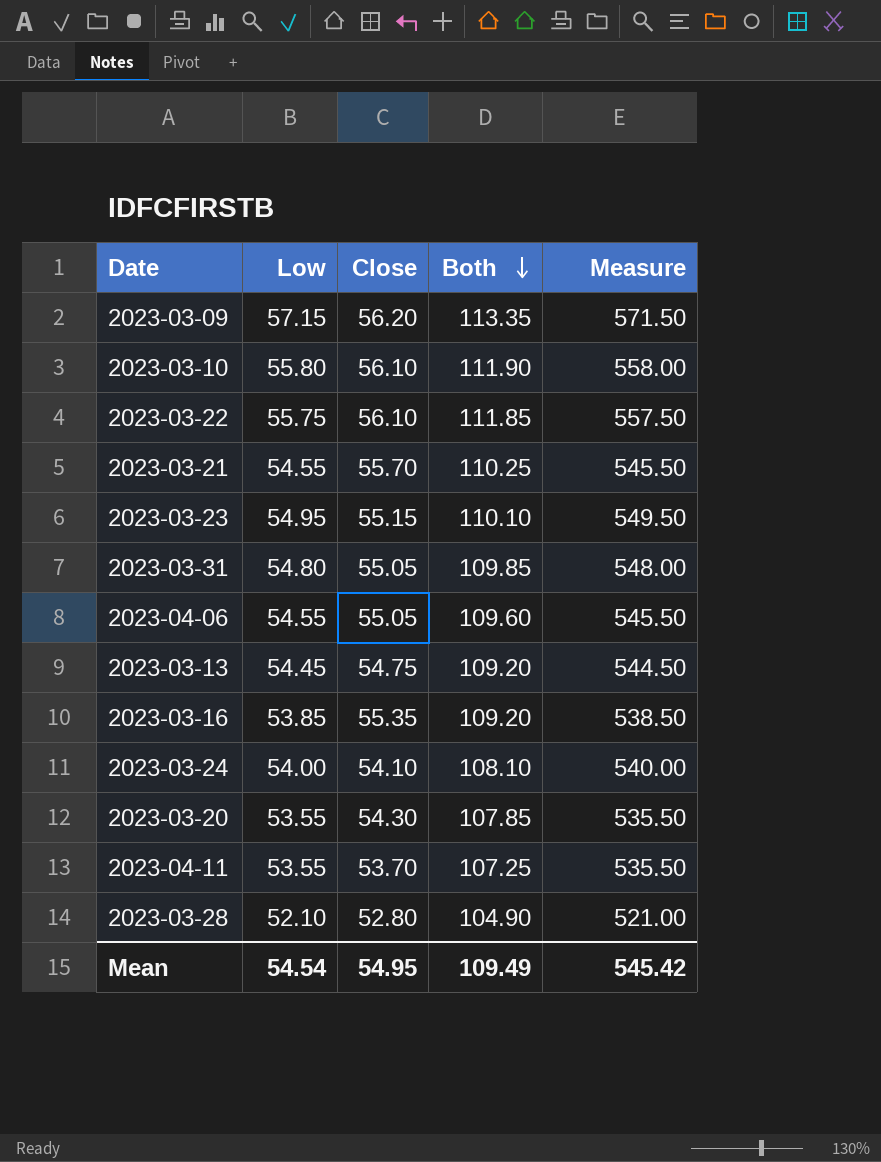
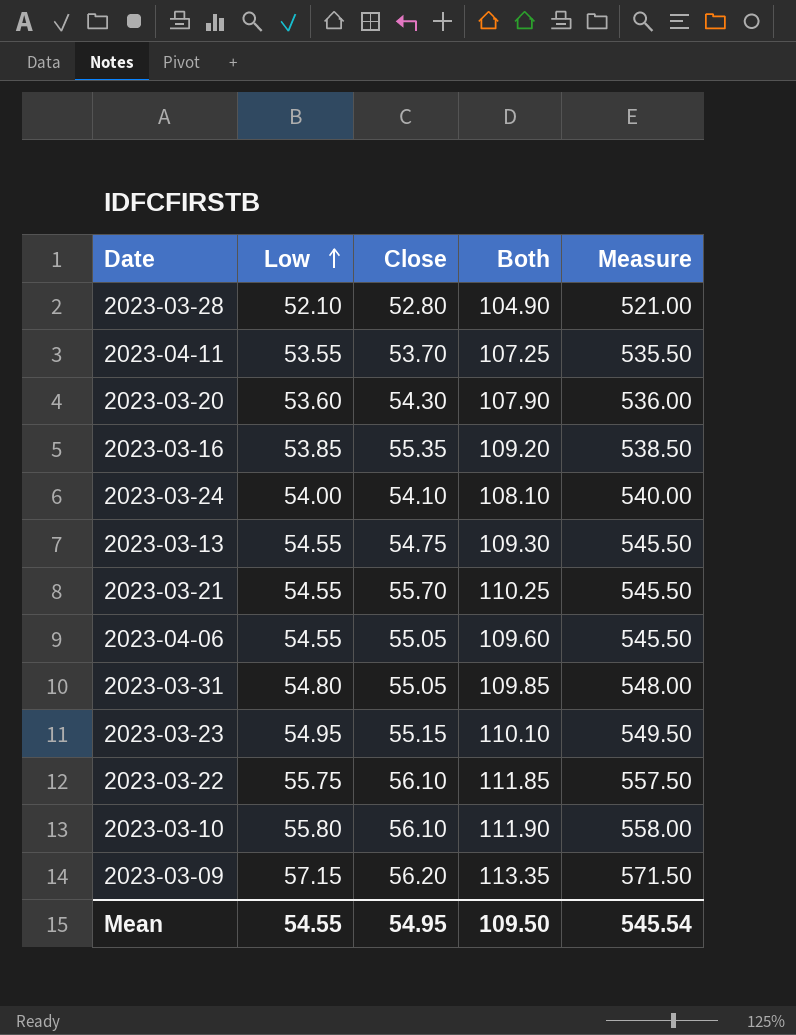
row order: Both descending -> Low ascending
2023-03-20 | Low: 53.55 -> 53.60
2023-03-20 | Both: 107.85 -> 107.90
2023-03-20 | Measure: 535.50 -> 536.00
2023-03-13 | Low: 54.45 -> 54.55
2023-03-13 | Both: 109.20 -> 109.30
2023-03-13 | Measure: 544.50 -> 545.50
Mean | Low: 54.54 -> 54.55
Mean | Both: 109.49 -> 109.50
Mean | Measure: 545.42 -> 545.54

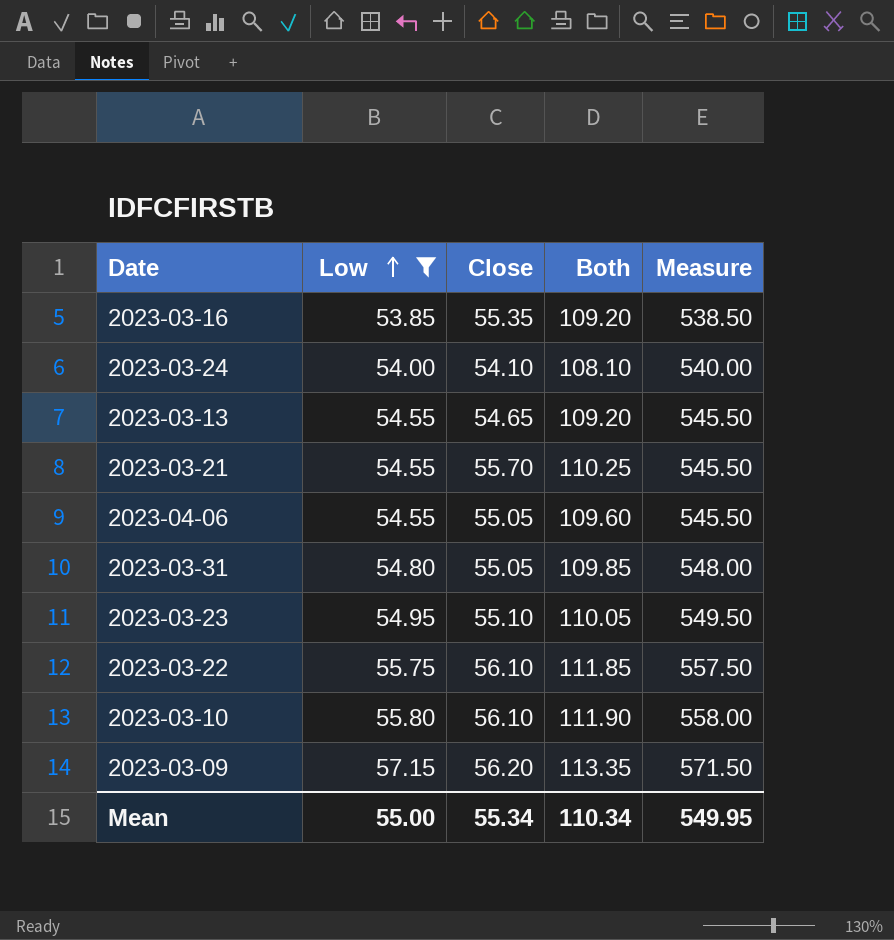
filter: none -> Low >= 53.85
2023-03-13 | Close: 54.75 -> 54.65
2023-03-13 | Both: 109.30 -> 109.20
2023-03-23 | Close: 55.15 -> 55.10
2023-03-23 | Both: 110.10 -> 110.05
Mean | Low: 54.55 -> 55.00
Mean | Close: 54.95 -> 55.34
Mean | Both: 109.50 -> 110.34
Mean | Measure: 545.54 -> 549.95

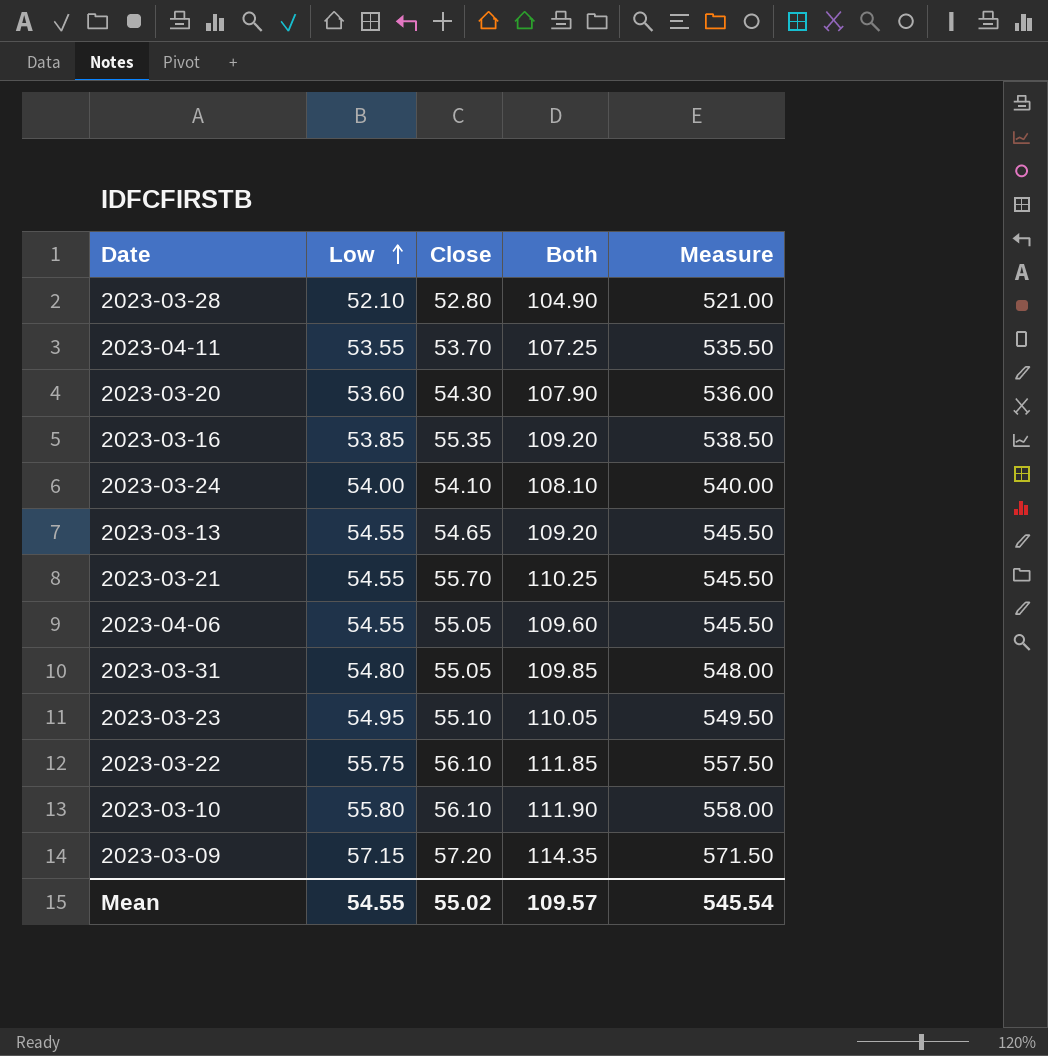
filter: Low >= 53.85 -> none
2023-03-09 | Close: 56.20 -> 57.20
2023-03-09 | Both: 113.35 -> 114.35
Mean | Low: 55.00 -> 54.55
Mean | Close: 55.34 -> 55.02
Mean | Both: 110.34 -> 109.57
Mean | Measure: 549.95 -> 545.54

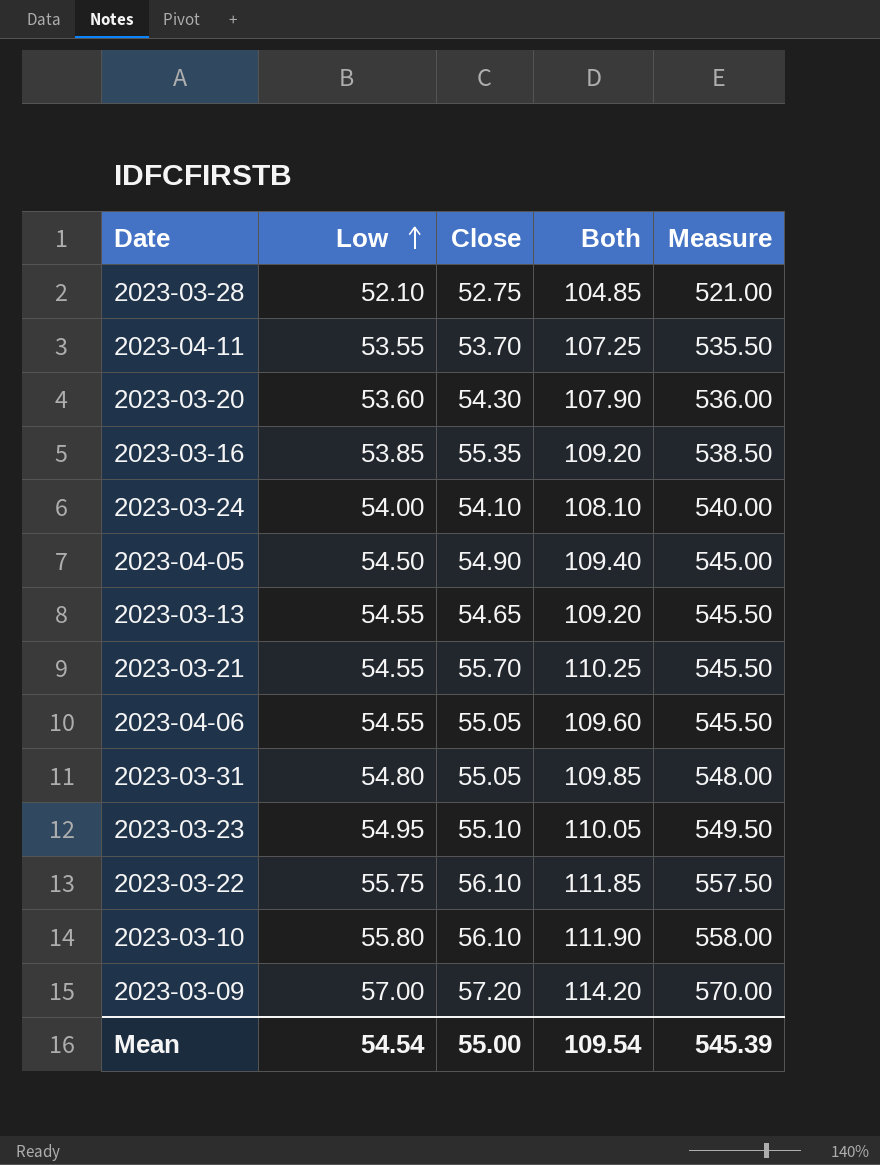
2023-03-28 | Close: 52.80 -> 52.75
2023-03-28 | Both: 104.90 -> 104.85
row 2023-04-05: none -> 54.50 | 54.90 | 109.40 | 545.00
2023-03-09 | Low: 57.15 -> 57.00
2023-03-09 | Both: 114.35 -> 114.20
2023-03-09 | Measure: 571.50 -> 570.00
Mean | Low: 54.55 -> 54.54
Mean | Close: 55.02 -> 55.00
Mean | Both: 109.57 -> 109.54
Mean | Measure: 545.54 -> 545.39

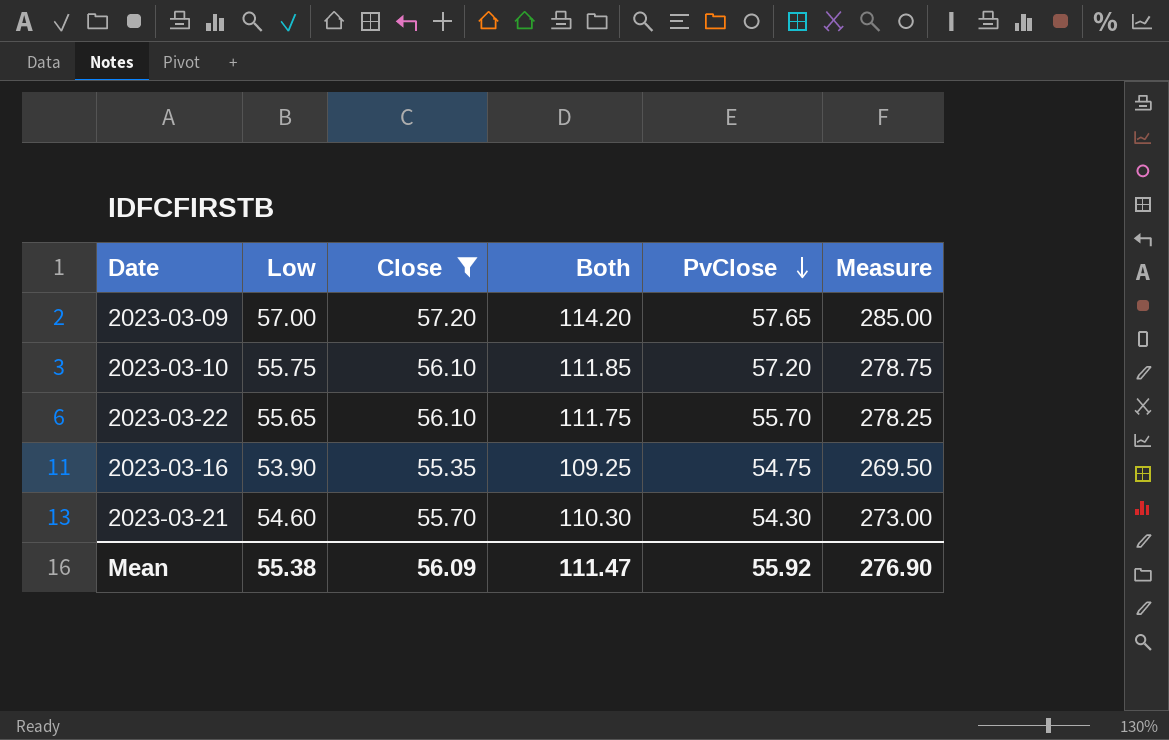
filter: none -> Close >= 55.35
row order: Low ascending -> PvClose descending
column PvClose | position: none -> 5
column Measure | formula: [Low] * 10 -> [Low] * 5
2023-03-10 | Low: 55.80 -> 55.75
2023-03-10 | Both: 111.90 -> 111.85
2023-03-22 | Low: 55.75 -> 55.65
2023-03-22 | Both: 111.85 -> 111.75
2023-03-16 | Low: 53.85 -> 53.90
2023-03-16 | Both: 109.20 -> 109.25
2023-03-21 | Low: 54.55 -> 54.60
2023-03-21 | Both: 110.25 -> 110.30
Mean | Low: 54.54 -> 55.38
Mean | Close: 55.00 -> 56.09
Mean | Both: 109.54 -> 111.47
Mean | Measure: 545.39 -> 276.90

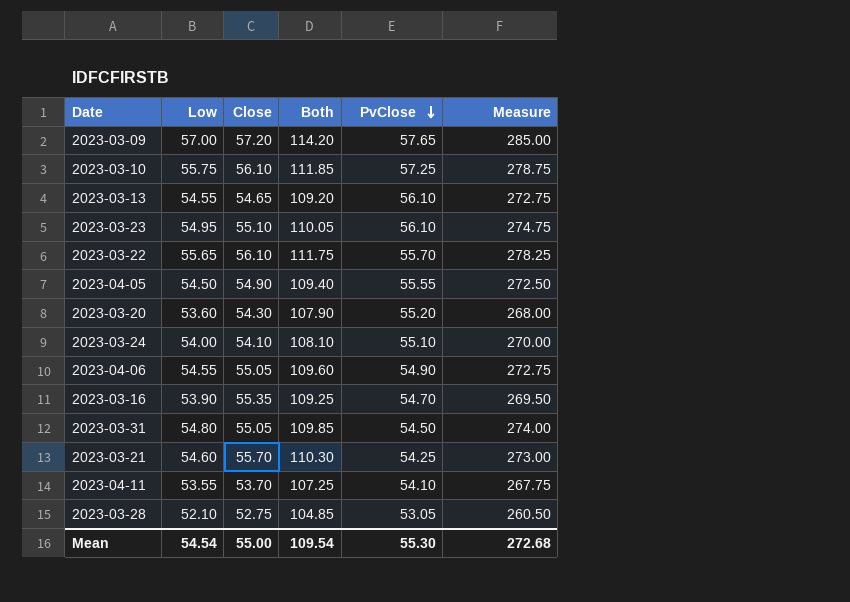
filter: Close >= 55.35 -> none
2023-03-10 | PvClose: 57.20 -> 57.25
2023-03-16 | PvClose: 54.75 -> 54.70
2023-03-21 | PvClose: 54.30 -> 54.25
Mean | Low: 55.38 -> 54.54
Mean | Close: 56.09 -> 55.00
Mean | Both: 111.47 -> 109.54
Mean | PvClose: 55.92 -> 55.30
Mean | Measure: 276.90 -> 272.68

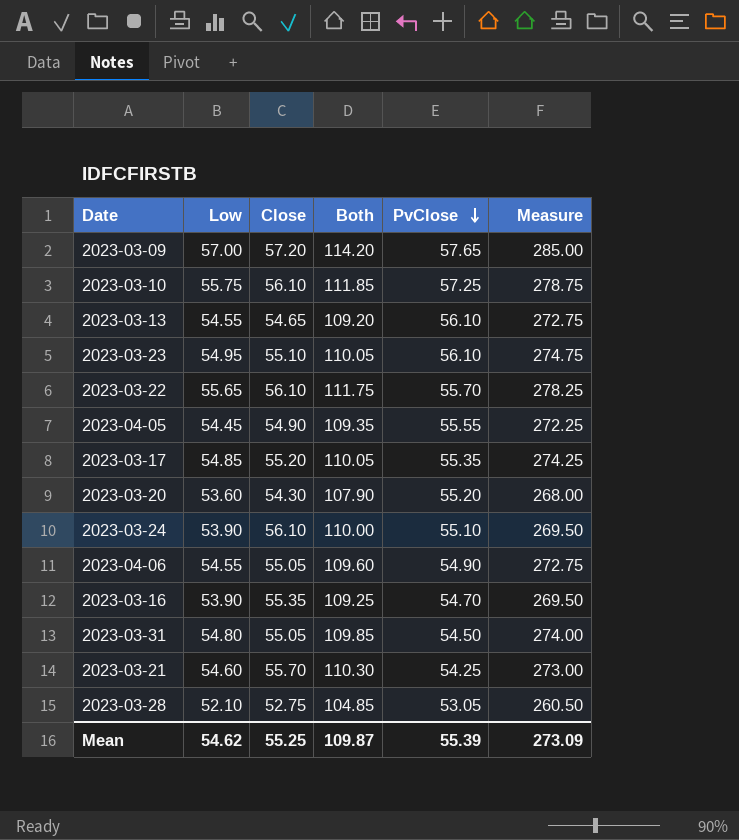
row 2023-04-11: 53.55 | 53.70 | 107.25 | 54.10 | 267.75 -> none
2023-04-05 | Low: 54.50 -> 54.45
2023-04-05 | Both: 109.40 -> 109.35
2023-04-05 | Measure: 272.50 -> 272.25
row 2023-03-17: none -> 54.85 | 55.20 | 110.05 | 55.35 | 274.25
2023-03-24 | Low: 54.00 -> 53.90
2023-03-24 | Close: 54.10 -> 56.10
2023-03-24 | Both: 108.10 -> 110.00
2023-03-24 | Measure: 270.00 -> 269.50
Mean | Low: 54.54 -> 54.62
Mean | Close: 55.00 -> 55.25
Mean | Both: 109.54 -> 109.87
Mean | PvClose: 55.30 -> 55.39
Mean | Measure: 272.68 -> 273.09

